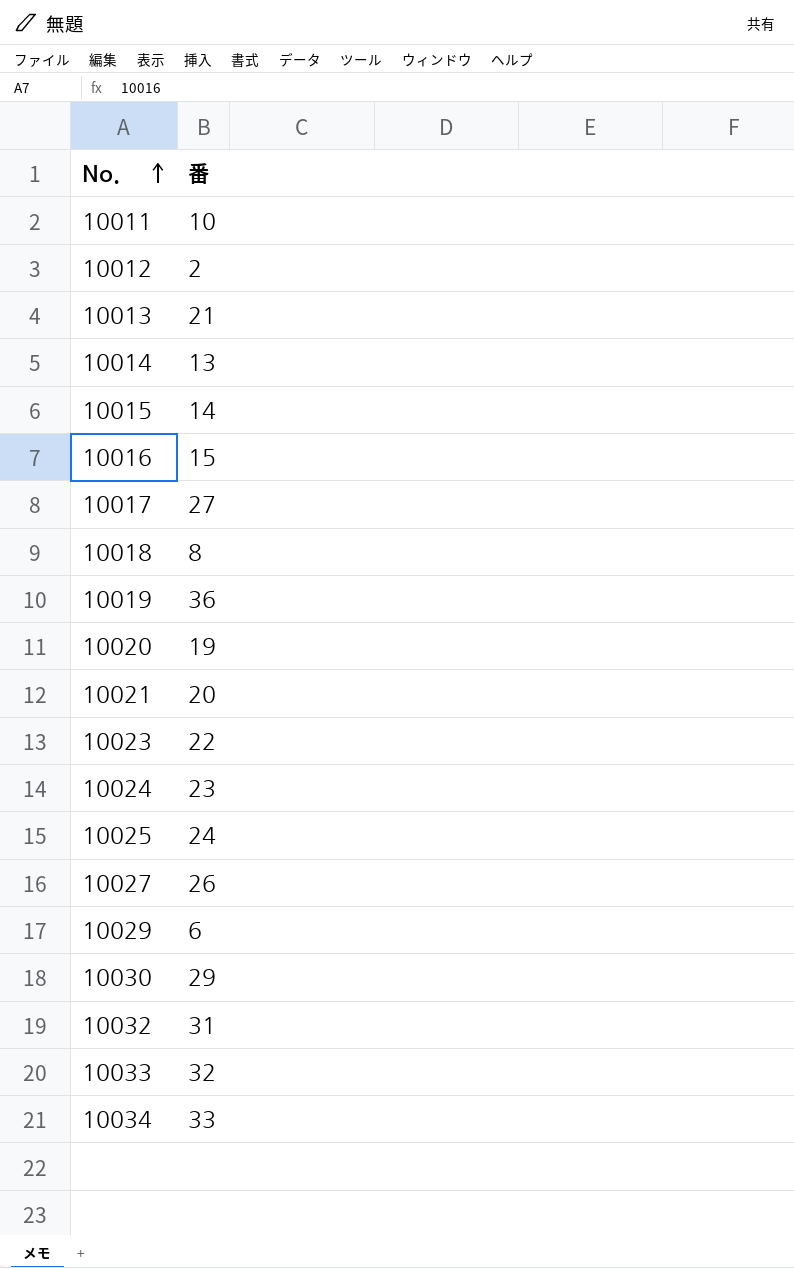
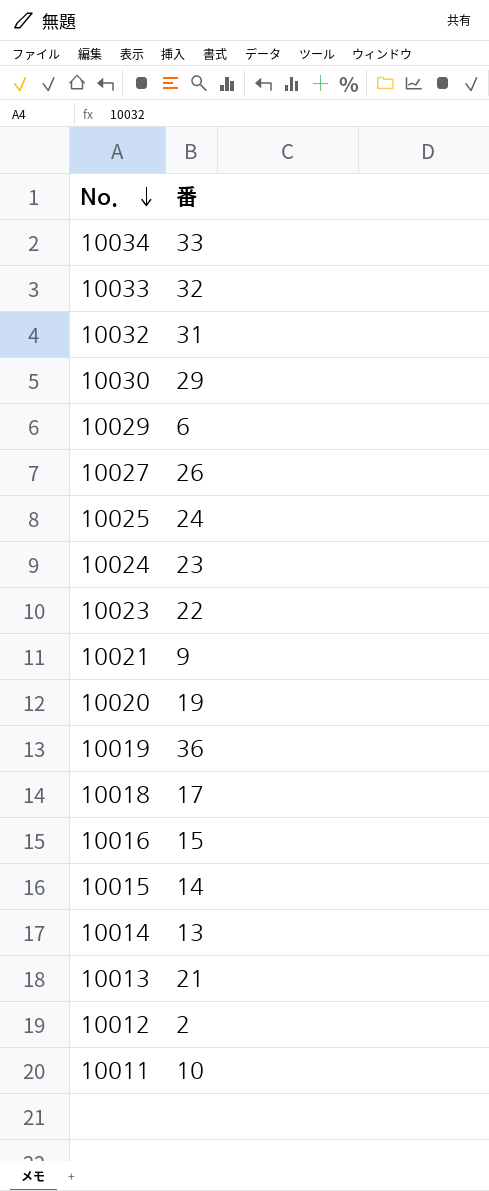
row order: No. ascending -> No. descending
row 10017: 27 -> none
10021 | 番: 20 -> 9
10018 | 番: 8 -> 17

